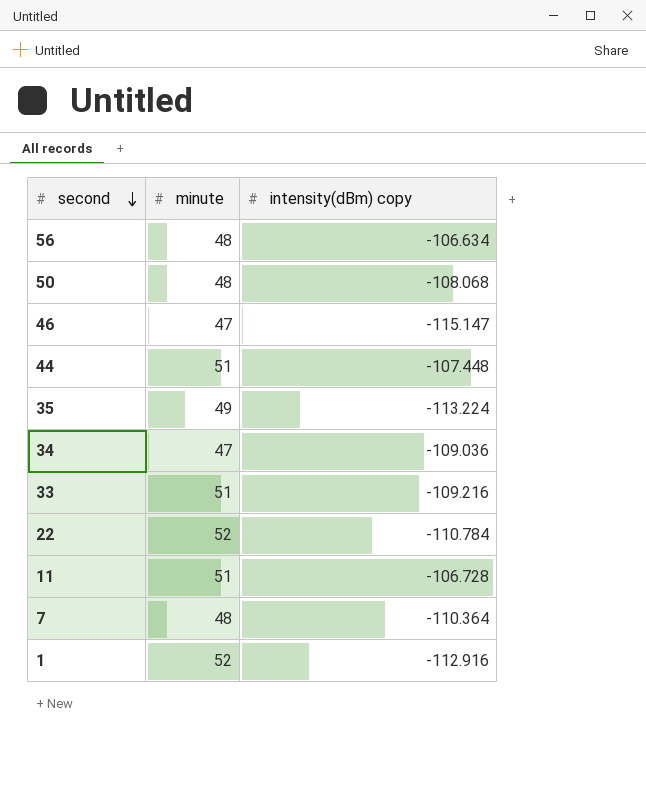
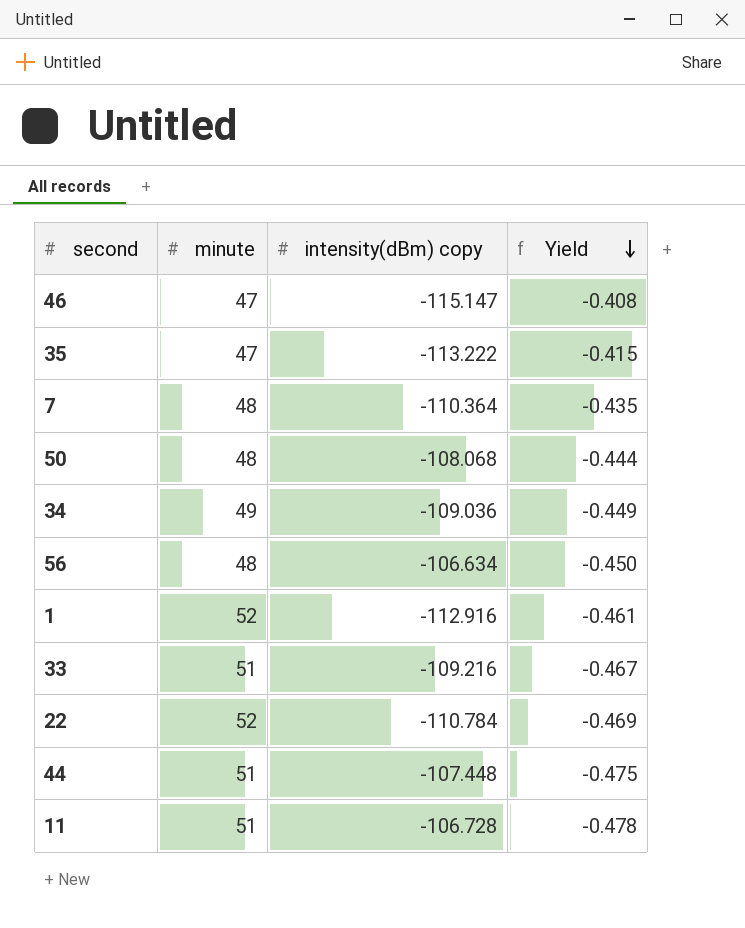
row order: second descending -> Yield descending
column Yield | formula: none -> [minute] / [intensity(dBm) copy]
35 | minute: 49 -> 47
35 | intensity(dBm) copy: -113.224 -> -113.222
34 | minute: 47 -> 49

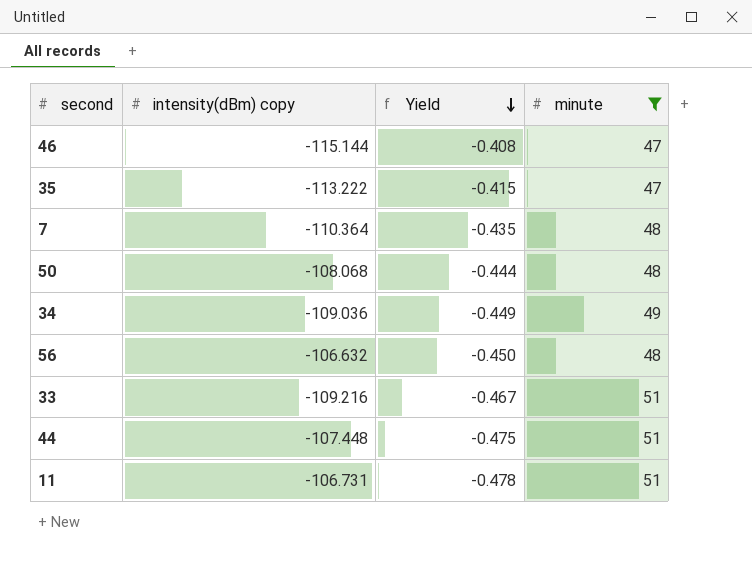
filter: none -> minute != 52
column minute | position: 2 -> 4
46 | intensity(dBm) copy: -115.147 -> -115.144
56 | intensity(dBm) copy: -106.634 -> -106.632
11 | intensity(dBm) copy: -106.728 -> -106.731

